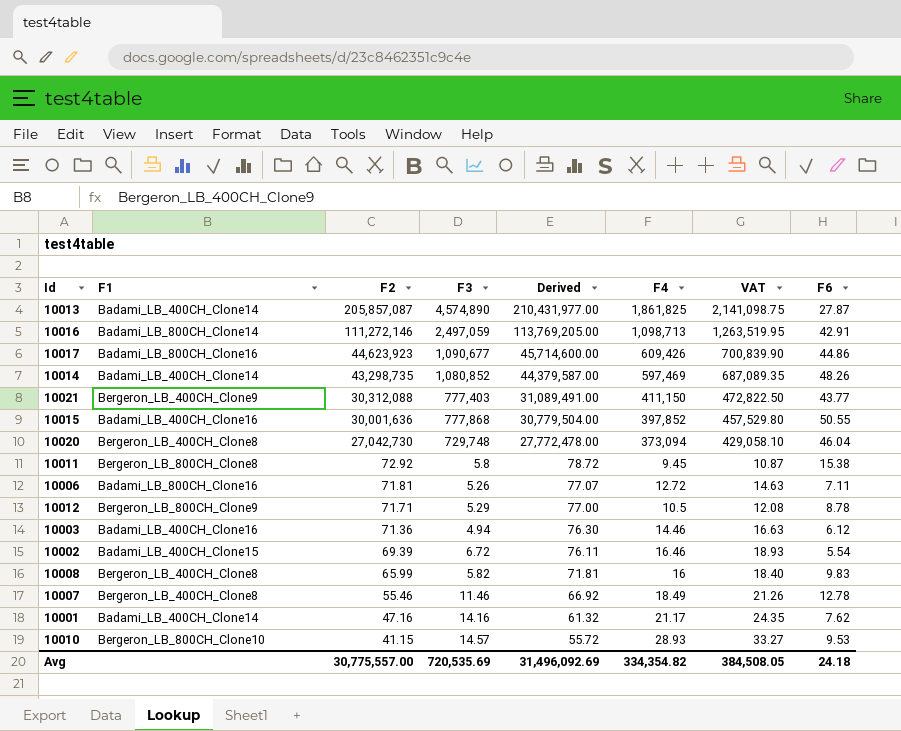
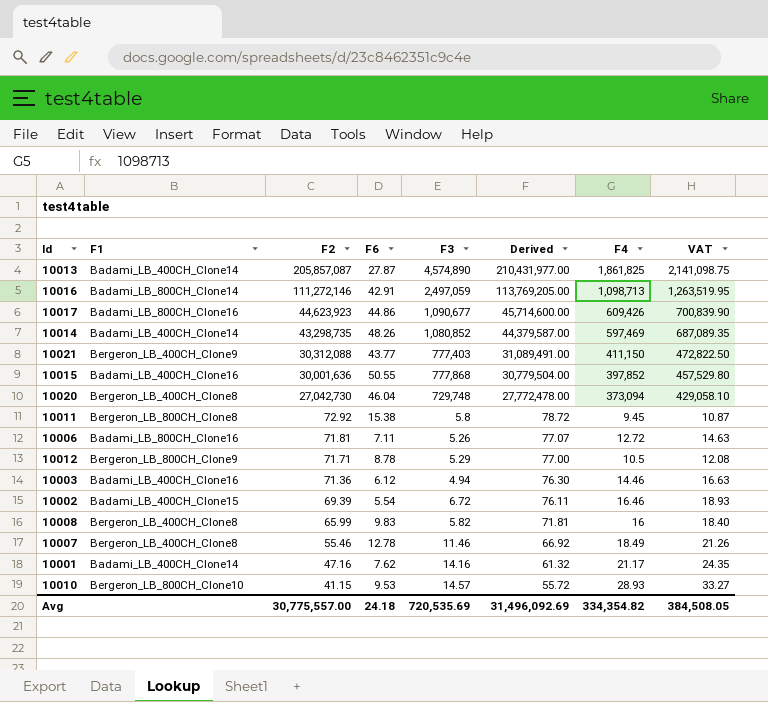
column F6 | position: 8 -> 4

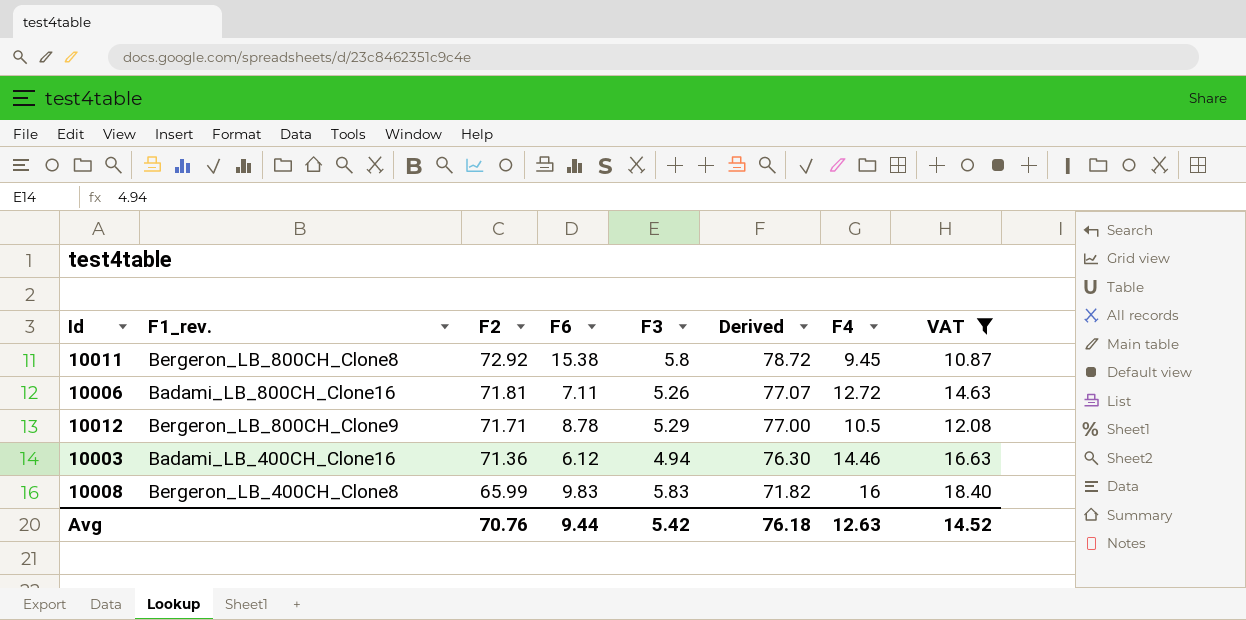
filter: none -> VAT <= 18.40
column name: F1 -> F1_rev.
10008 | F3: 5.82 -> 5.83
10008 | Derived: 71.81 -> 71.82
Avg | F2: 30,775,557.00 -> 70.76
Avg | F6: 24.18 -> 9.44
Avg | F3: 720,535.69 -> 5.42
Avg | Derived: 31,496,092.69 -> 76.18
Avg | F4: 334,354.82 -> 12.63
Avg | VAT: 384,508.05 -> 14.52

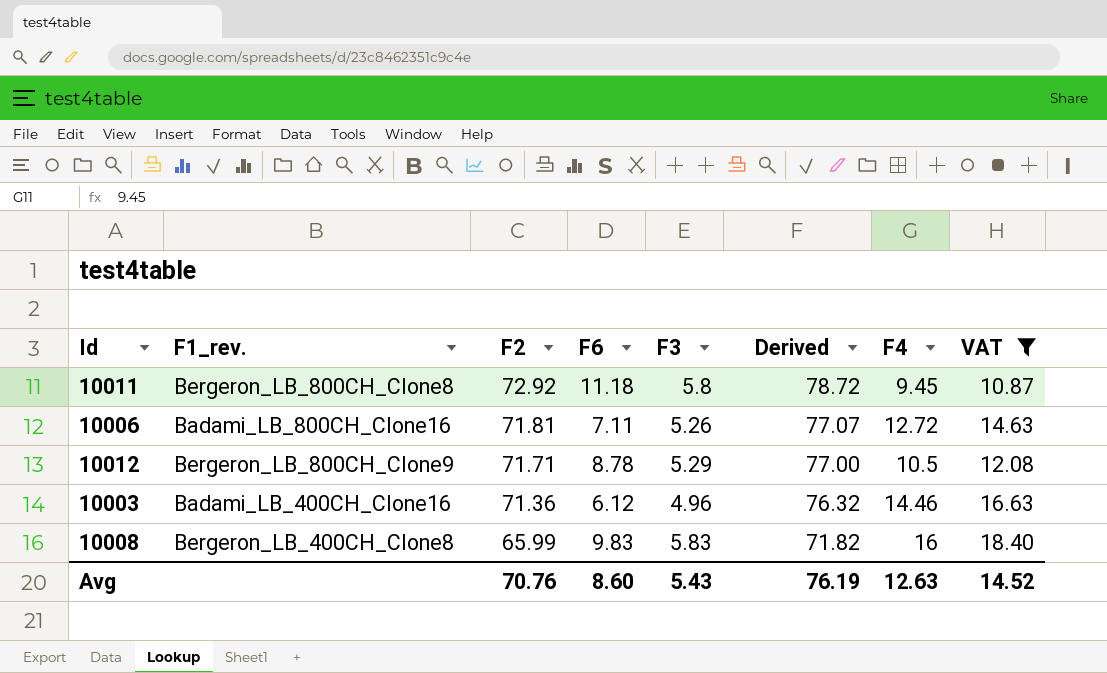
10011 | F6: 15.38 -> 11.18
10003 | F3: 4.94 -> 4.96
10003 | Derived: 76.30 -> 76.32
Avg | F6: 9.44 -> 8.60
Avg | F3: 5.42 -> 5.43
Avg | Derived: 76.18 -> 76.19

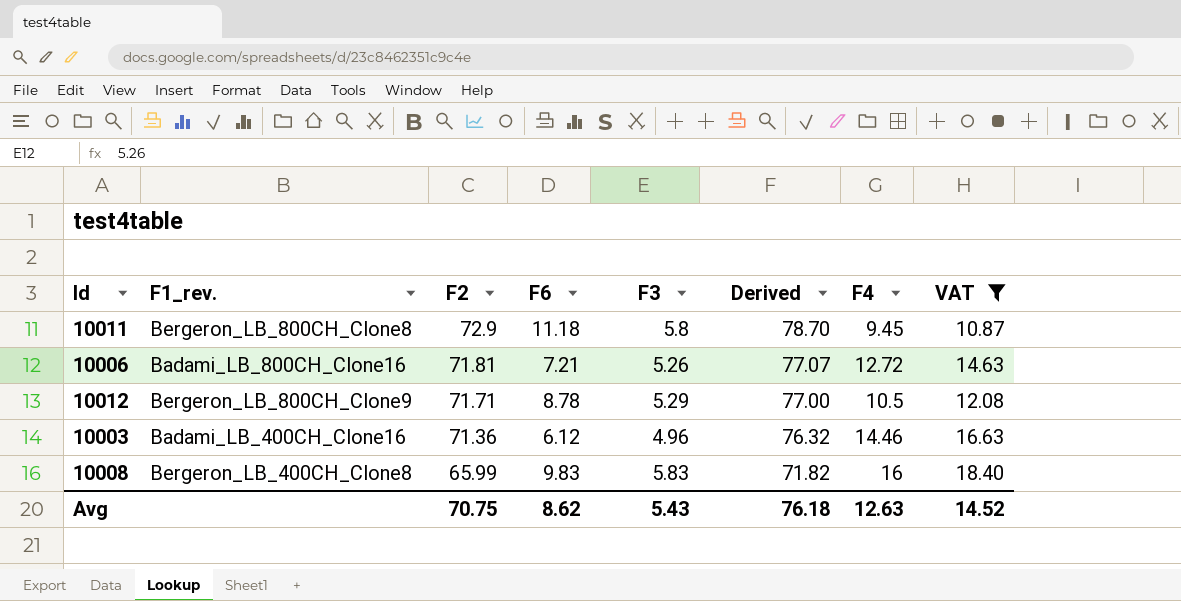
10011 | F2: 72.92 -> 72.9
10011 | Derived: 78.72 -> 78.70
10006 | F6: 7.11 -> 7.21
Avg | F2: 70.76 -> 70.75
Avg | F6: 8.60 -> 8.62
Avg | Derived: 76.19 -> 76.18

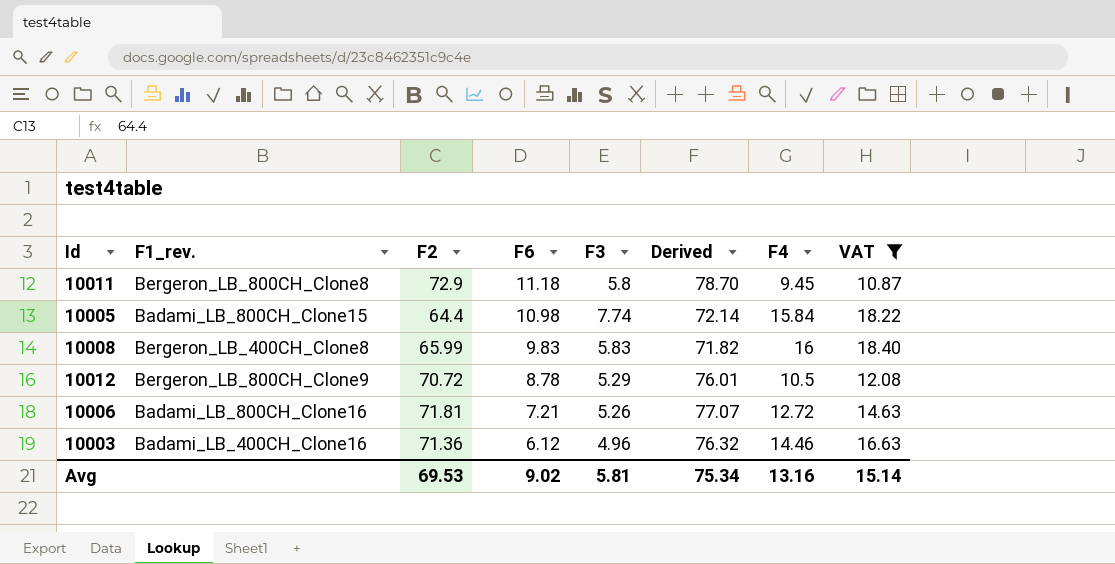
row order: F2 descending -> F6 descending
row 10005: none -> Badami_LB_800CH_Clone15 | 64.4 | 10.98 | 7.74 | 72.14 | 15.84 | 18.22
10012 | F2: 71.71 -> 70.72
10012 | Derived: 77.00 -> 76.01
Avg | F2: 70.75 -> 69.53
Avg | F6: 8.62 -> 9.02
Avg | F3: 5.43 -> 5.81
Avg | Derived: 76.18 -> 75.34
Avg | F4: 12.63 -> 13.16
Avg | VAT: 14.52 -> 15.14

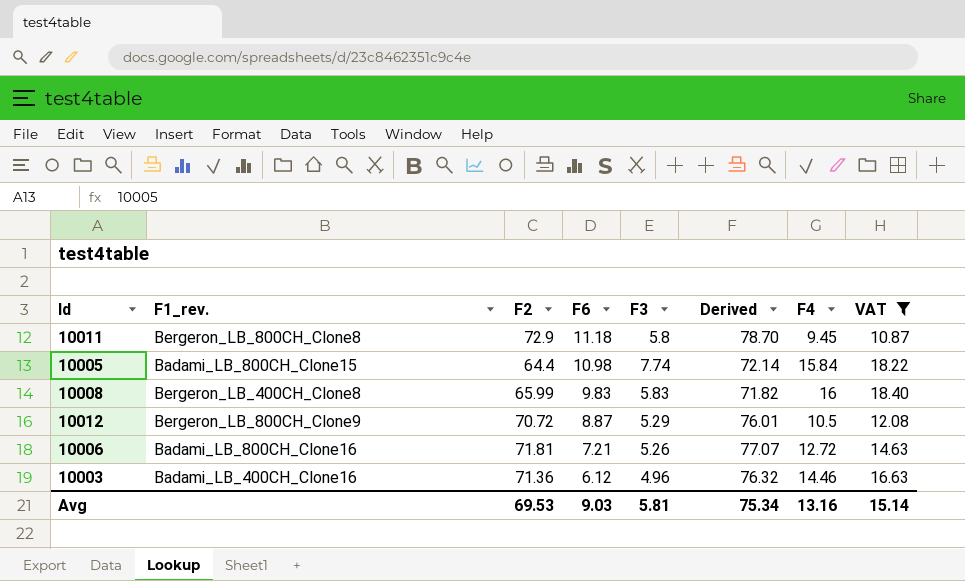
10012 | F6: 8.78 -> 8.87
Avg | F6: 9.02 -> 9.03

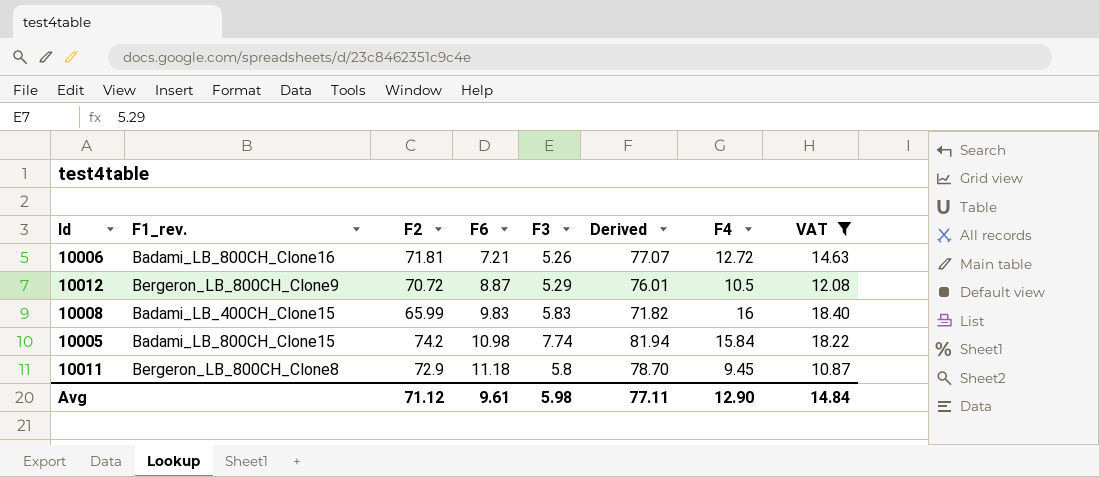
row order: F6 descending -> F6 ascending
row 10003: Badami_LB_400CH_Clone16 | 71.36 | 6.12 | 4.96 | 76.32 | 14.46 | 16.63 -> none
10008 | F1_rev.: Bergeron_LB_400CH_Clone8 -> Badami_LB_400CH_Clone15
10005 | F2: 64.4 -> 74.2
10005 | Derived: 72.14 -> 81.94
Avg | F2: 69.53 -> 71.12
Avg | F6: 9.03 -> 9.61
Avg | F3: 5.81 -> 5.98
Avg | Derived: 75.34 -> 77.11
Avg | F4: 13.16 -> 12.90
Avg | VAT: 15.14 -> 14.84

